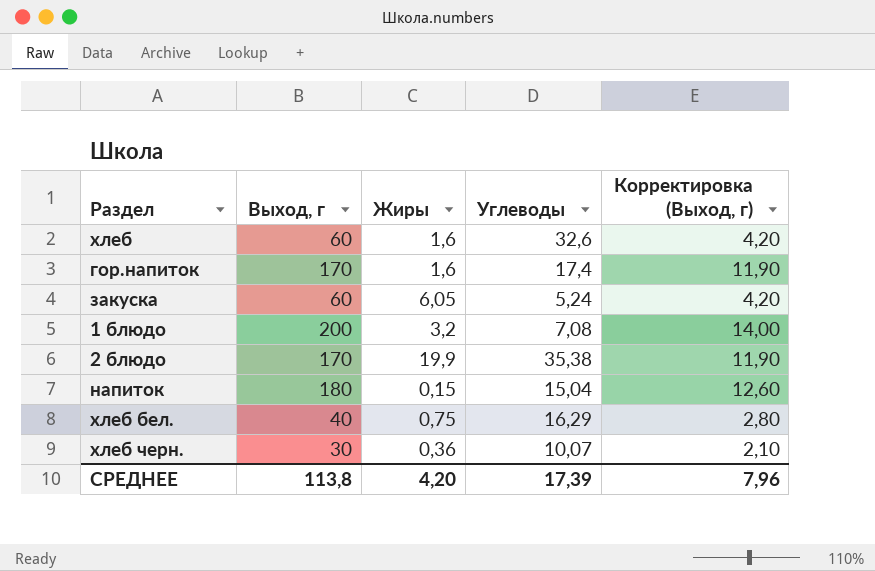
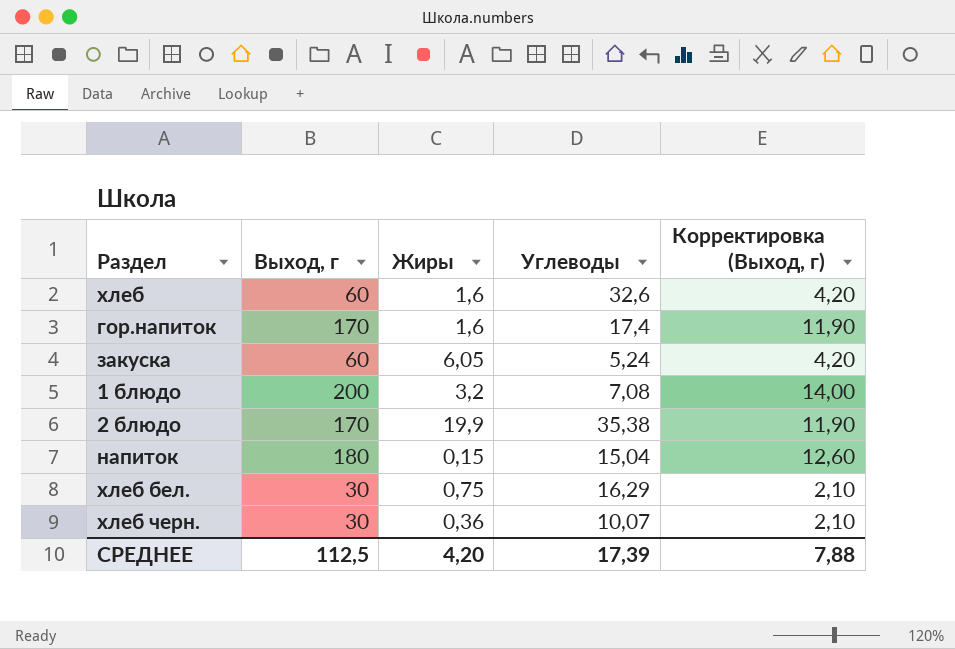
хлеб бел. | Выход, г: 40 -> 30
хлеб бел. | Корректировка (Выход, г): 2,80 -> 2,10
СРЕДНЕЕ | Выход, г: 113,8 -> 112,5
СРЕДНЕЕ | Корректировка (Выход, г): 7,96 -> 7,88

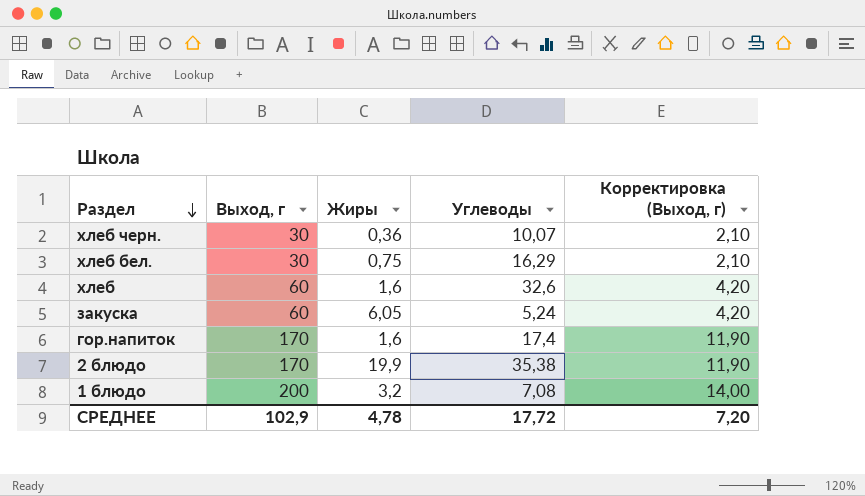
row order: none -> Раздел descending
row напиток: 180 | 0,15 | 15,04 | 12,60 -> none
СРЕДНЕЕ | Выход, г: 112,5 -> 102,9
СРЕДНЕЕ | Жиры: 4,20 -> 4,78
СРЕДНЕЕ | Углеводы: 17,39 -> 17,72
СРЕДНЕЕ | Корректировка (Выход, г): 7,88 -> 7,20

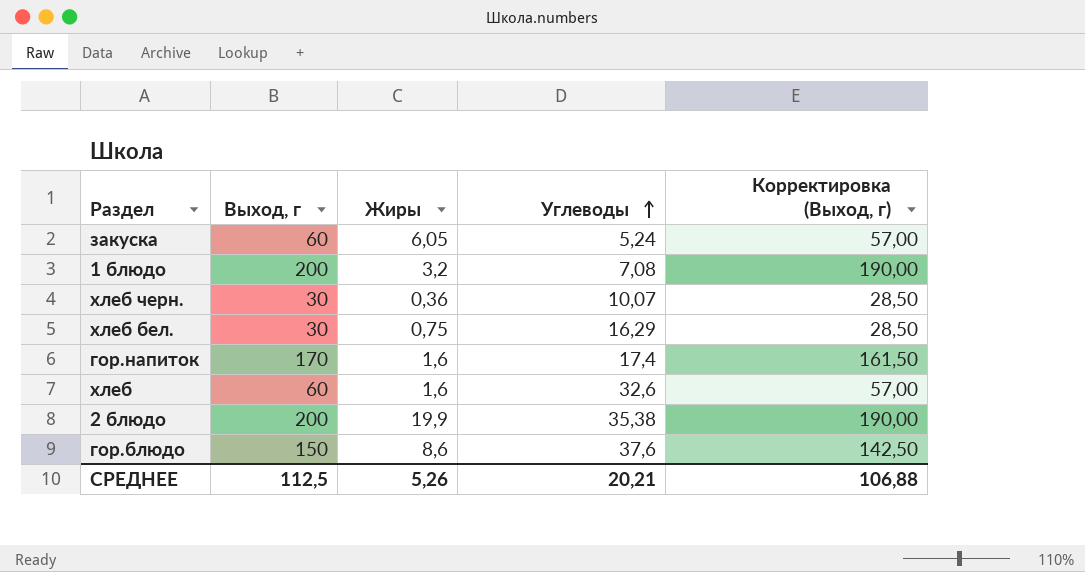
row order: Раздел descending -> Углеводы ascending
column Корректировка (Выход, г) | formula: [Выход, г] * 0,07 -> [Выход, г] * 0,95
2 блюдо | Выход, г: 170 -> 200
row гор.блюдо: none -> 150 | 8,6 | 37,6 | 142,50
СРЕДНЕЕ | Выход, г: 102,9 -> 112,5
СРЕДНЕЕ | Жиры: 4,78 -> 5,26
СРЕДНЕЕ | Углеводы: 17,72 -> 20,21
СРЕДНЕЕ | Корректировка (Выход, г): 7,20 -> 106,88

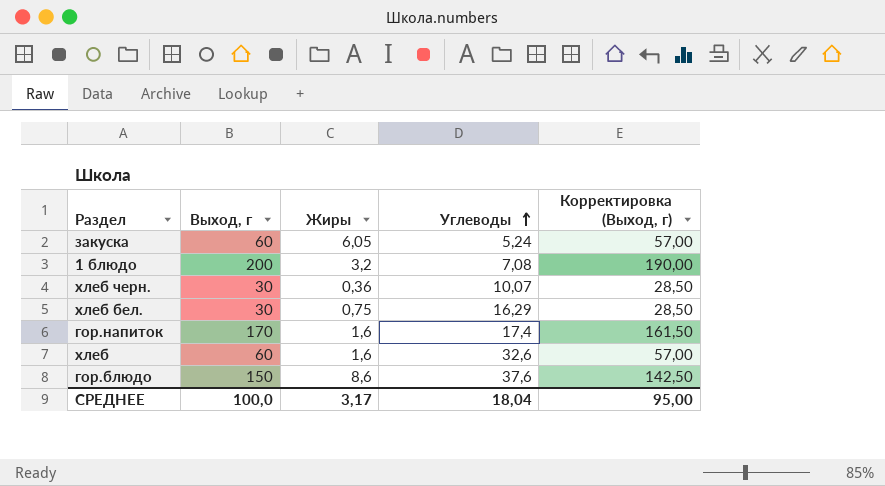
row 2 блюдо: 200 | 19,9 | 35,38 | 190,00 -> none
СРЕДНЕЕ | Выход, г: 112,5 -> 100,0
СРЕДНЕЕ | Жиры: 5,26 -> 3,17
СРЕДНЕЕ | Углеводы: 20,21 -> 18,04
СРЕДНЕЕ | Корректировка (Выход, г): 106,88 -> 95,00

